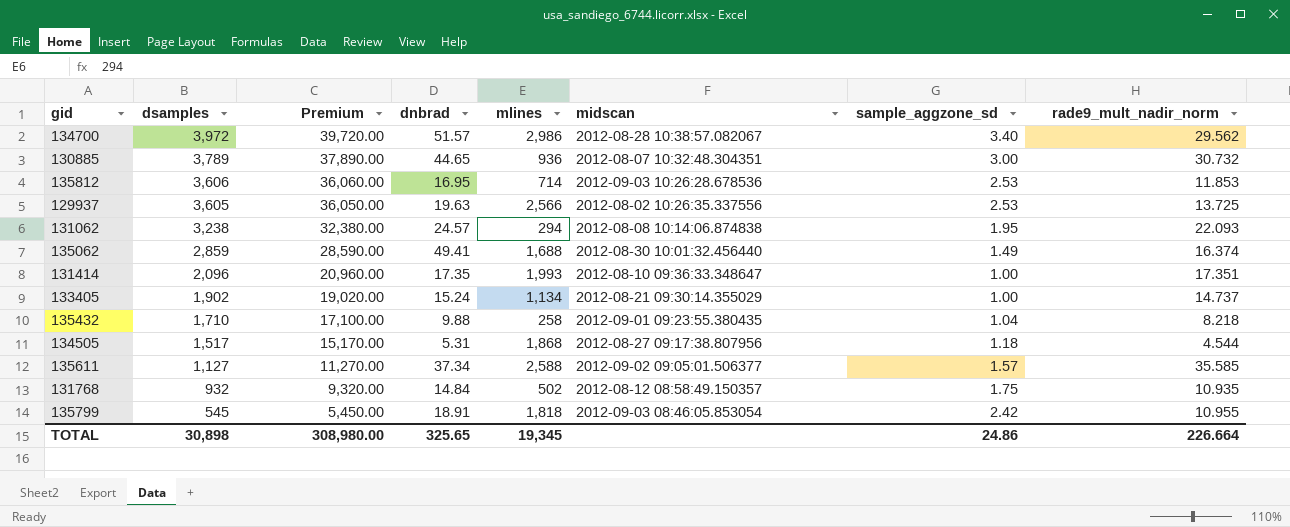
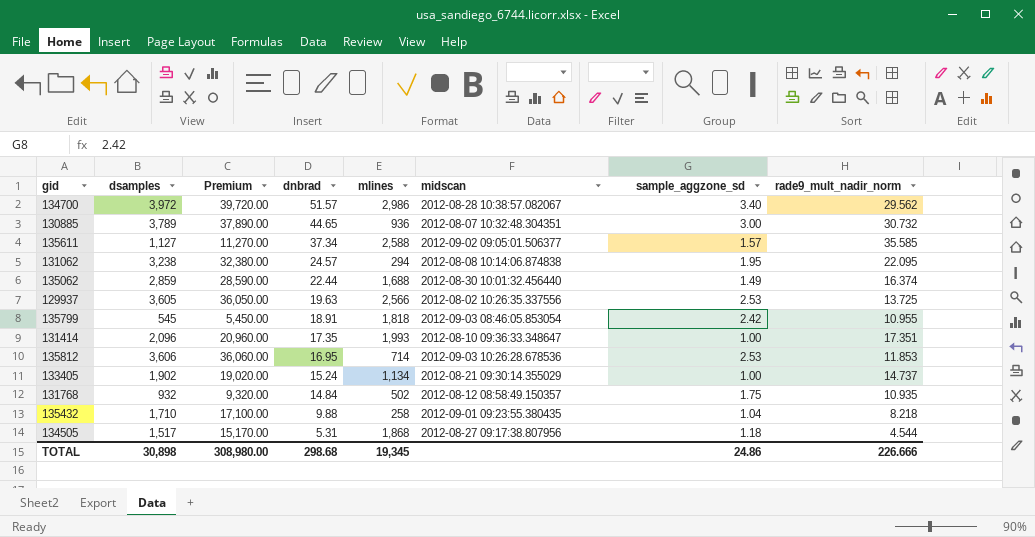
row order: dsamples descending -> dnbrad descending
131062 | rade9_mult_nadir_norm: 22.093 -> 22.095
135062 | dnbrad: 49.41 -> 22.44
TOTAL | dnbrad: 325.65 -> 298.68
TOTAL | rade9_mult_nadir_norm: 226.664 -> 226.666

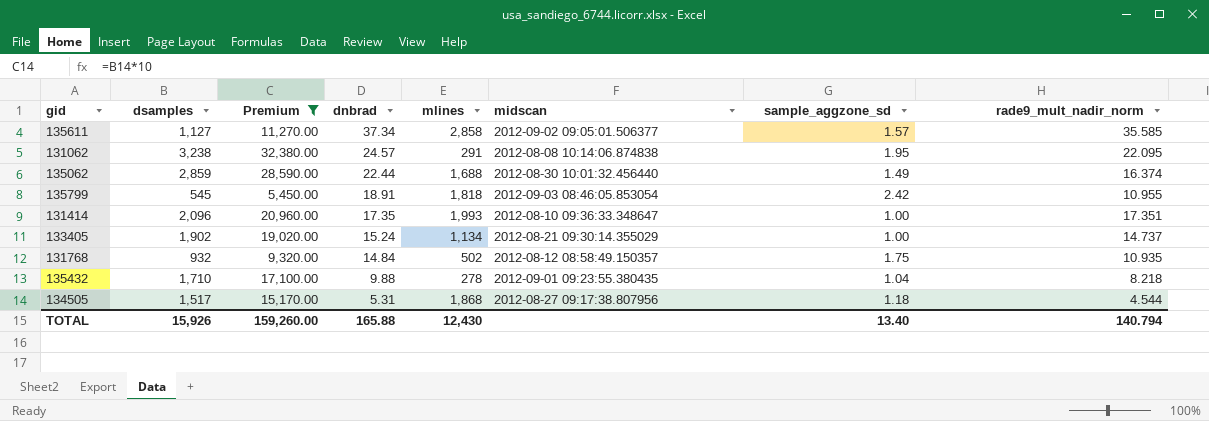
filter: none -> Premium <= 32,380.00
135611 | mlines: 2,588 -> 2,858
131062 | mlines: 294 -> 291
135432 | mlines: 258 -> 278
TOTAL | dsamples: 30,898 -> 15,926
TOTAL | Premium: 308,980.00 -> 159,260.00
TOTAL | dnbrad: 298.68 -> 165.88
TOTAL | mlines: 19,345 -> 12,430
TOTAL | sample_aggzone_sd: 24.86 -> 13.40
TOTAL | rade9_mult_nadir_norm: 226.666 -> 140.794

